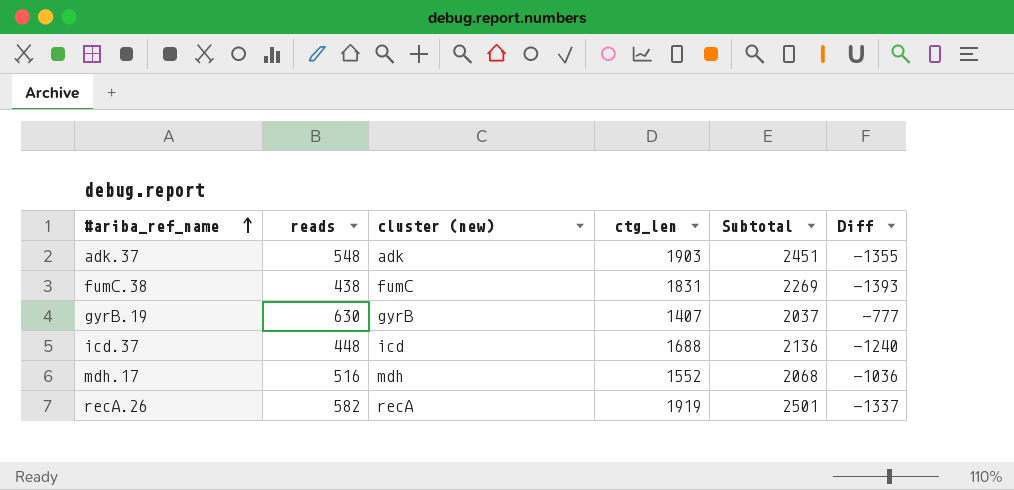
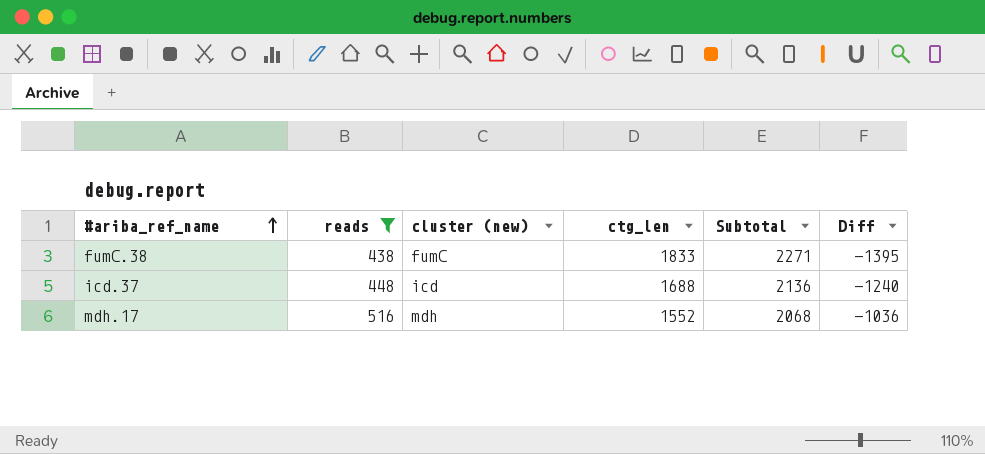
filter: none -> reads <= 516
fumC.38 | ctg_len: 1831 -> 1833
fumC.38 | Subtotal: 2269 -> 2271
fumC.38 | Diff: -1393 -> -1395

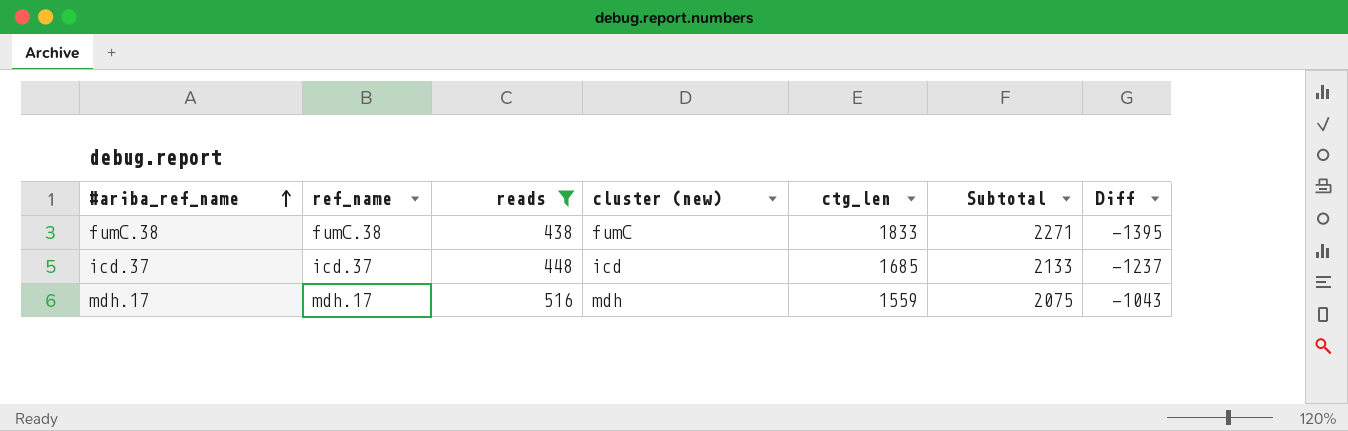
column ref_name | position: none -> 2
icd.37 | ctg_len: 1688 -> 1685
icd.37 | Subtotal: 2136 -> 2133
icd.37 | Diff: -1240 -> -1237
mdh.17 | ctg_len: 1552 -> 1559
mdh.17 | Subtotal: 2068 -> 2075
mdh.17 | Diff: -1036 -> -1043

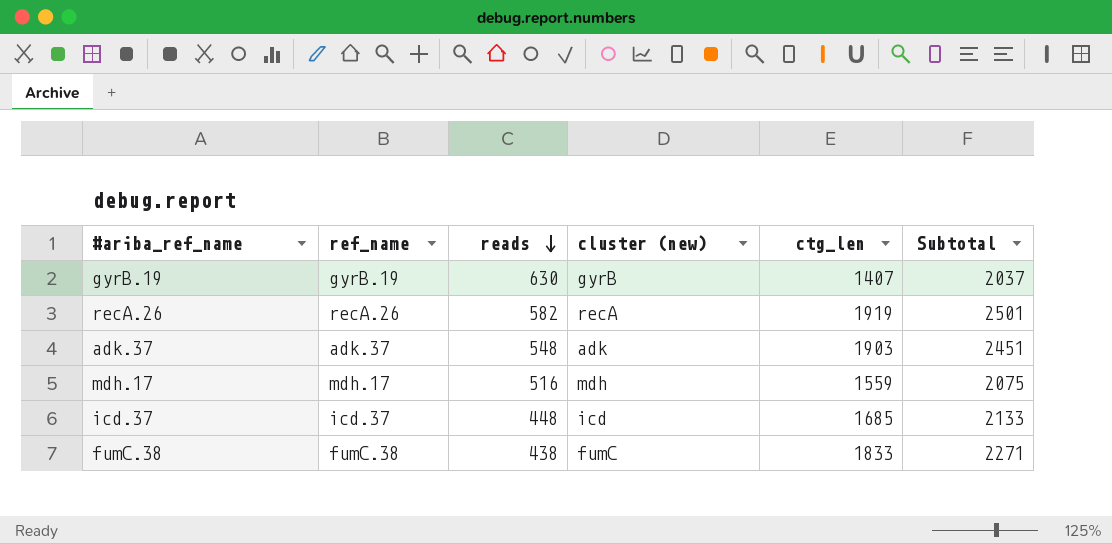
filter: reads <= 516 -> none
row order: #ariba_ref_name ascending -> reads descending
column Diff | formula: [reads] - [ctg_len] -> none

